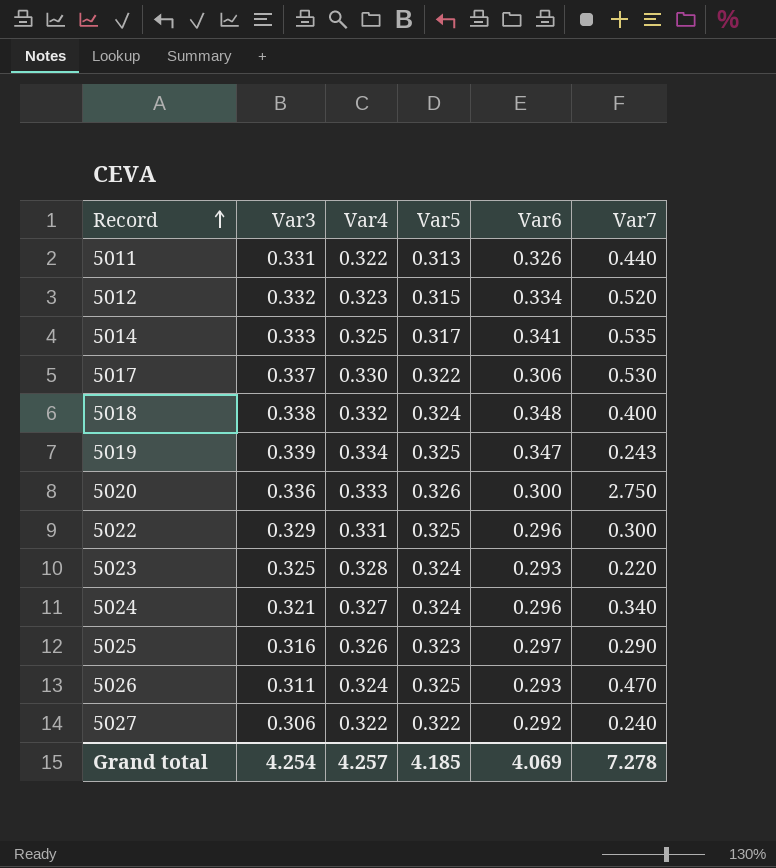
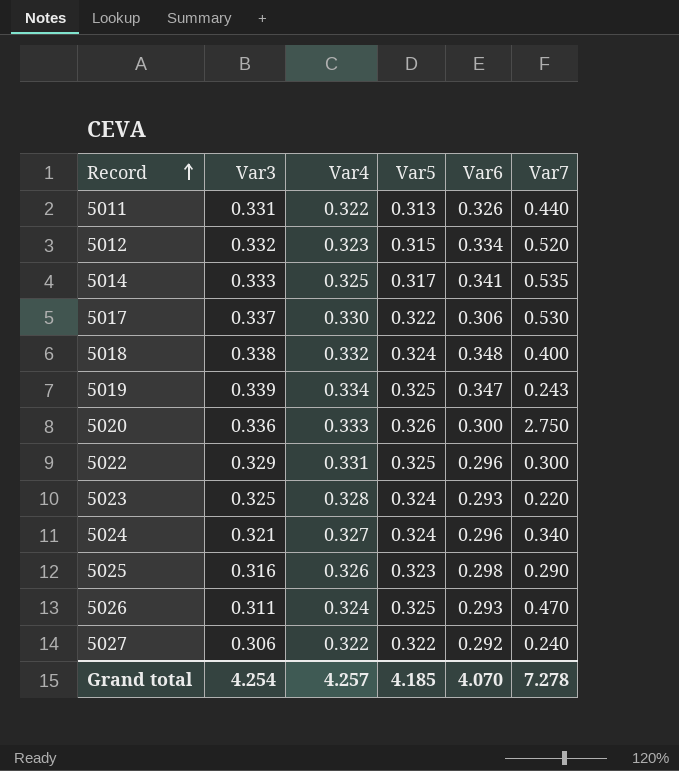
5025 | Var6: 0.297 -> 0.298
Grand total | Var6: 4.069 -> 4.070

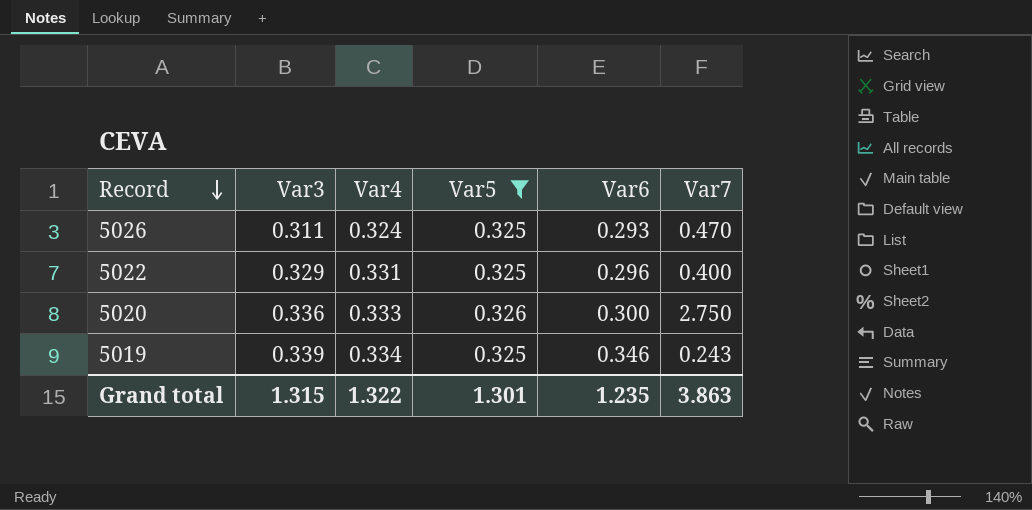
filter: none -> Var5 >= 0.325
row order: Record ascending -> Record descending
5022 | Var7: 0.300 -> 0.400
5019 | Var6: 0.347 -> 0.346
Grand total | Var3: 4.254 -> 1.315
Grand total | Var4: 4.257 -> 1.322
Grand total | Var5: 4.185 -> 1.301
Grand total | Var6: 4.070 -> 1.235
Grand total | Var7: 7.278 -> 3.863

